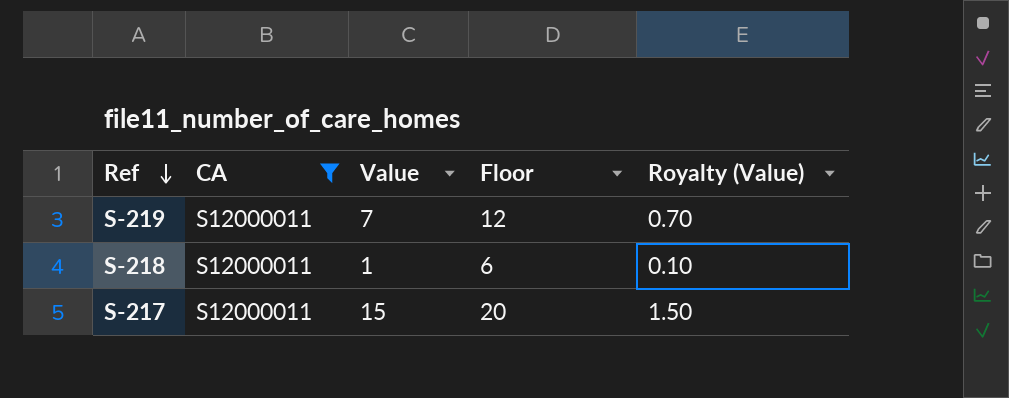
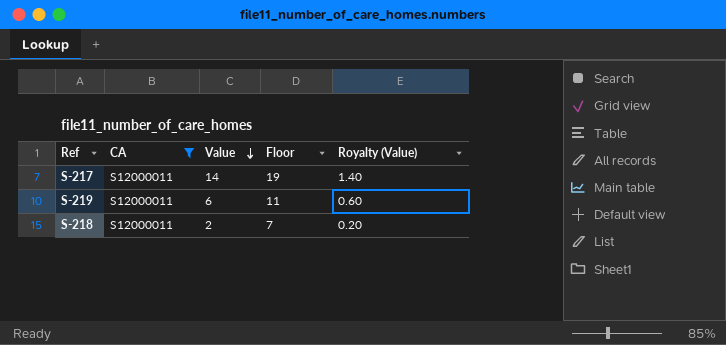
row order: Ref descending -> Value descending
S-217 | Value: 15 -> 14
S-217 | Floor: 20 -> 19
S-217 | Royalty (Value): 1.50 -> 1.40
S-219 | Value: 7 -> 6
S-219 | Floor: 12 -> 11
S-219 | Royalty (Value): 0.70 -> 0.60
S-218 | Value: 1 -> 2
S-218 | Floor: 6 -> 7
S-218 | Royalty (Value): 0.10 -> 0.20

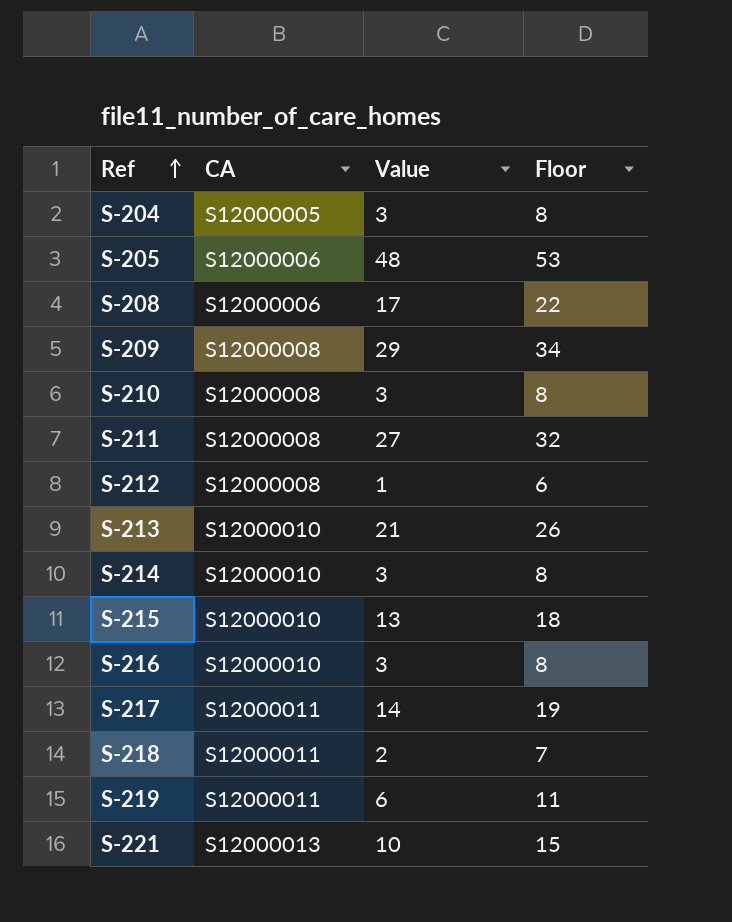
filter: CA = S12000011 -> none
row order: Value descending -> Ref ascending
column Royalty (Value) | formula: [Value] * 0.1 -> none

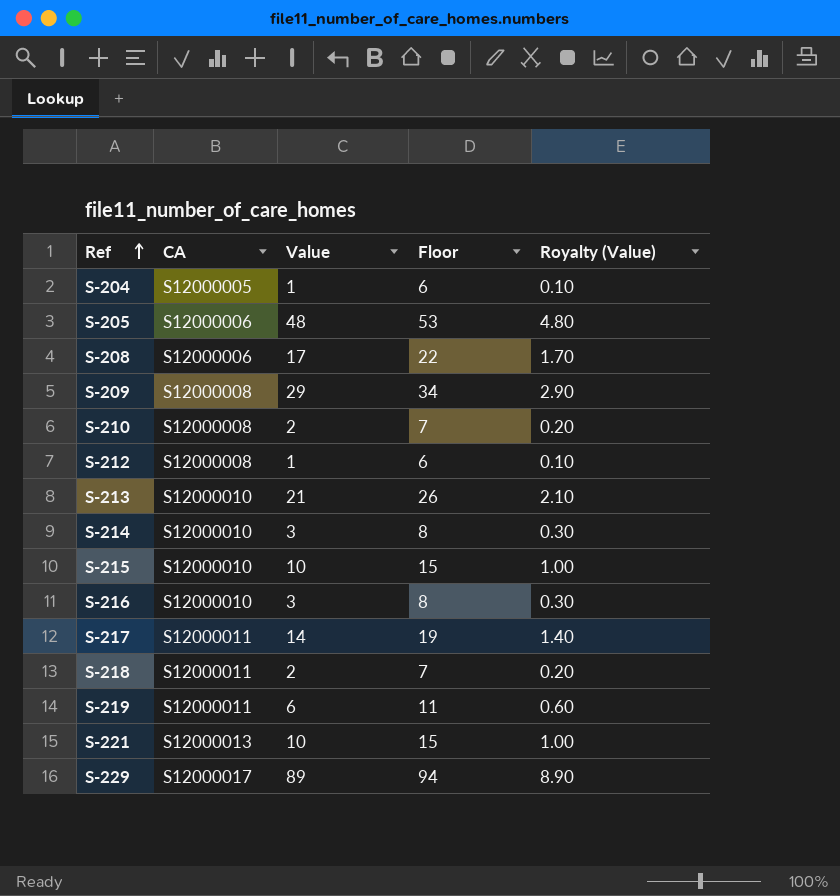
column Royalty (Value) | formula: none -> [Value] * 0.1
row S-211: S12000008 | 27 | 32 -> none
S-204 | Value: 3 -> 1
S-204 | Floor: 8 -> 6
S-210 | Value: 3 -> 2
S-210 | Floor: 8 -> 7
S-215 | Value: 13 -> 10
S-215 | Floor: 18 -> 15
row S-229: none -> S12000017 | 89 | 94 | 8.90

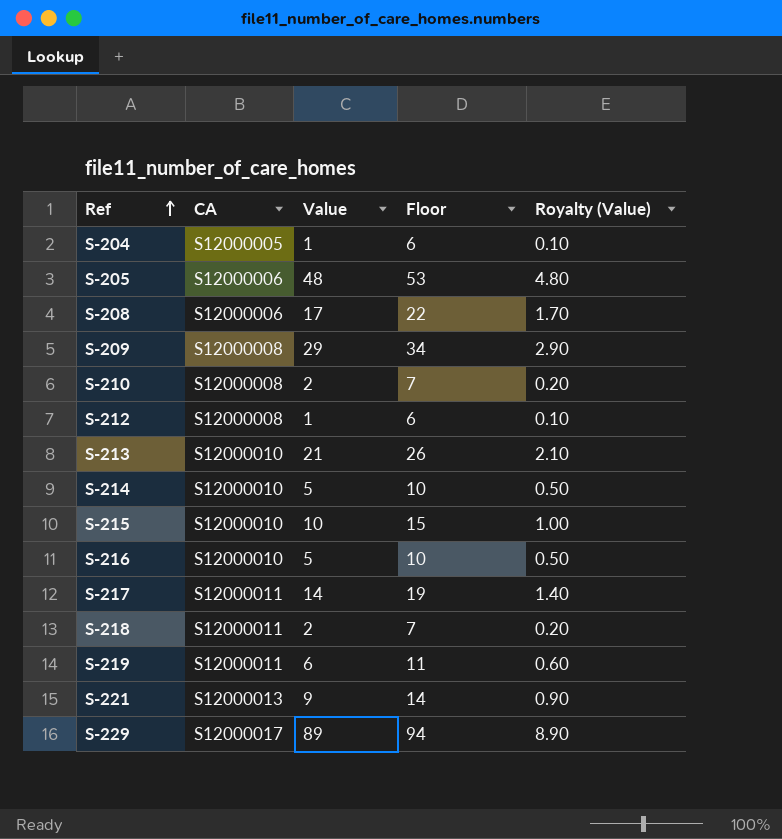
S-214 | Value: 3 -> 5
S-214 | Floor: 8 -> 10
S-214 | Royalty (Value): 0.30 -> 0.50
S-216 | Value: 3 -> 5
S-216 | Floor: 8 -> 10
S-216 | Royalty (Value): 0.30 -> 0.50
S-221 | Value: 10 -> 9
S-221 | Floor: 15 -> 14
S-221 | Royalty (Value): 1.00 -> 0.90

